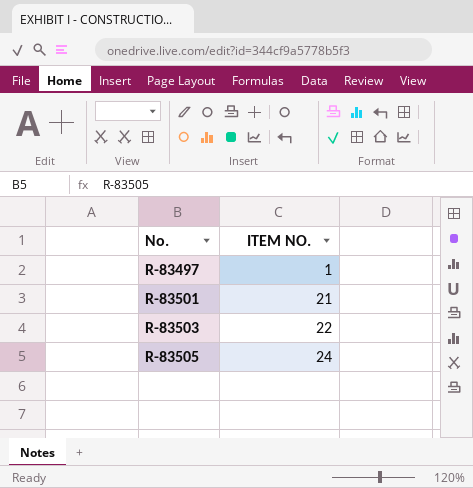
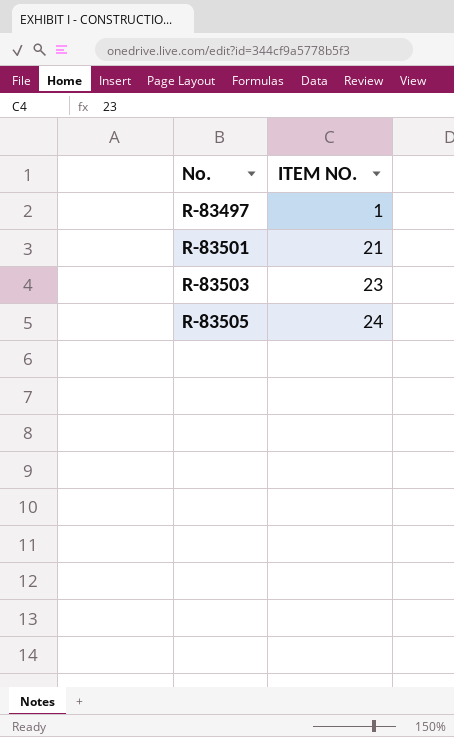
R-83503 | ITEM NO.: 22 -> 23

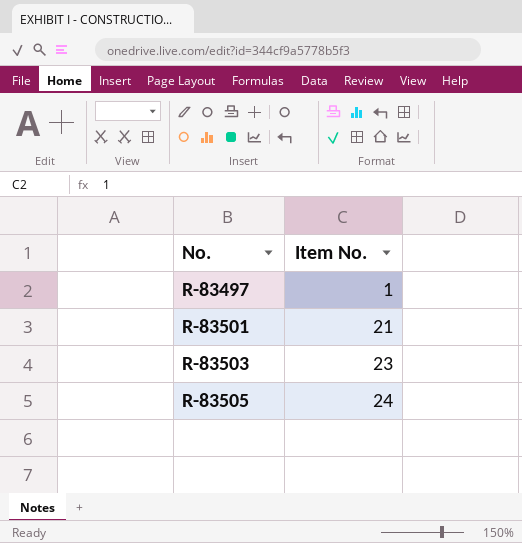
column name: ITEM NO. -> Item No.

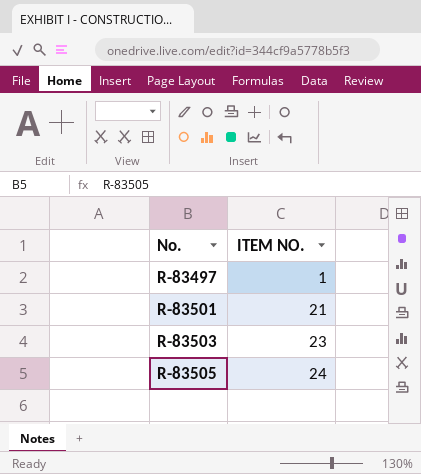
column name: Item No. -> ITEM NO.

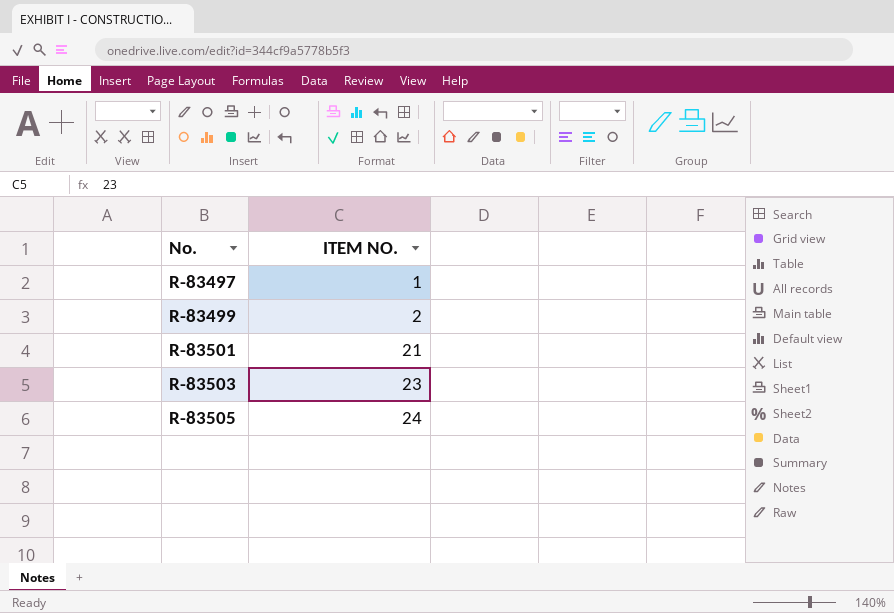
row R-83499: none -> 2

